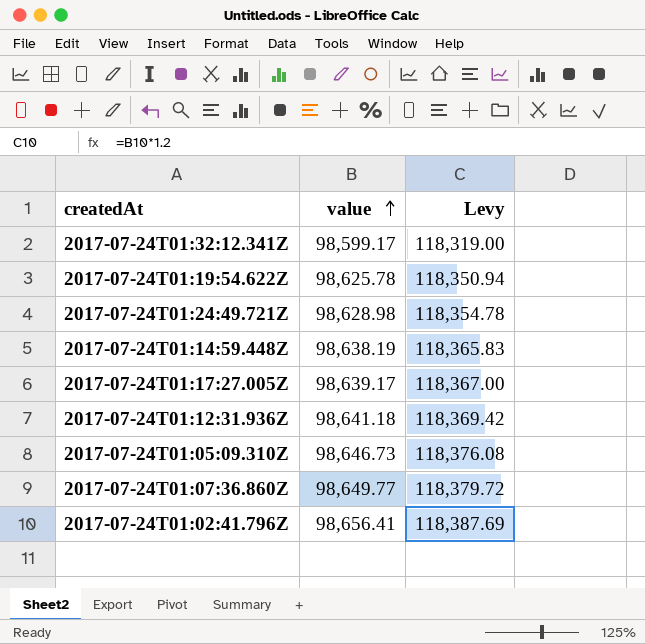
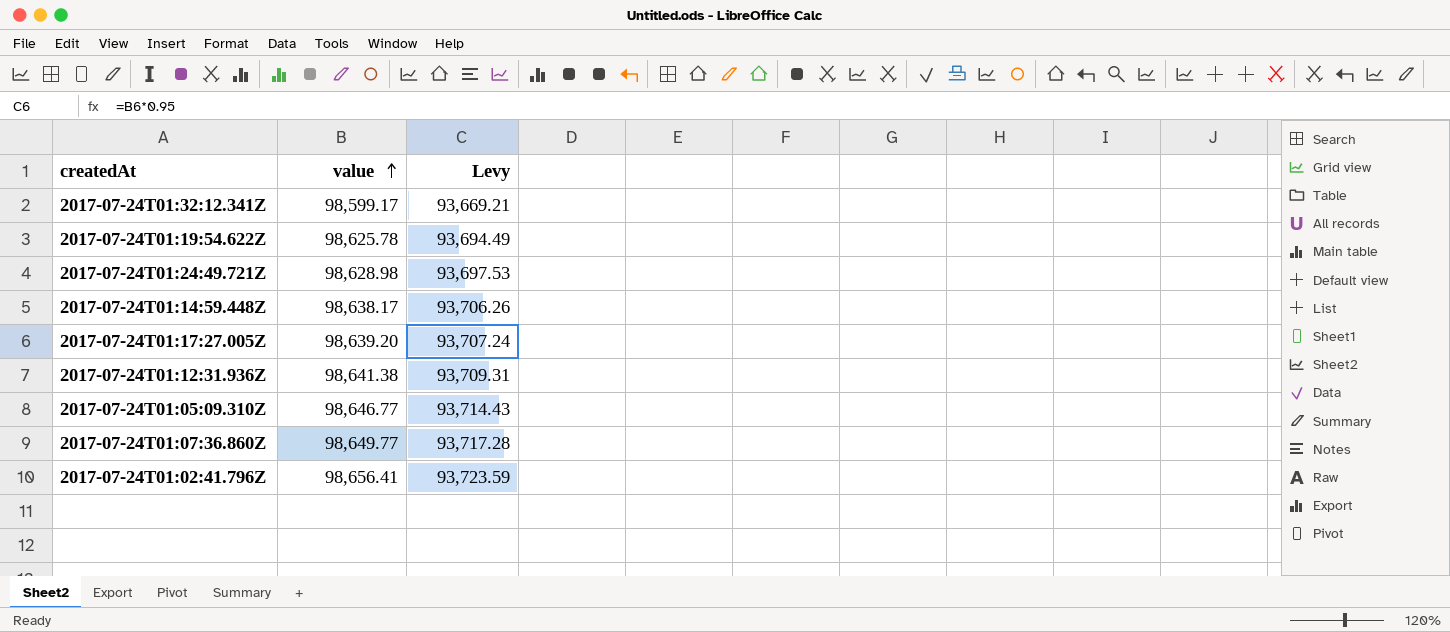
column Levy | formula: [value] * 1.2 -> [value] * 0.95
2017-07-24T01:14:59.448Z | value: 98,638.19 -> 98,638.17
2017-07-24T01:17:27.005Z | value: 98,639.17 -> 98,639.20
2017-07-24T01:12:31.936Z | value: 98,641.18 -> 98,641.38
2017-07-24T01:05:09.310Z | value: 98,646.73 -> 98,646.77

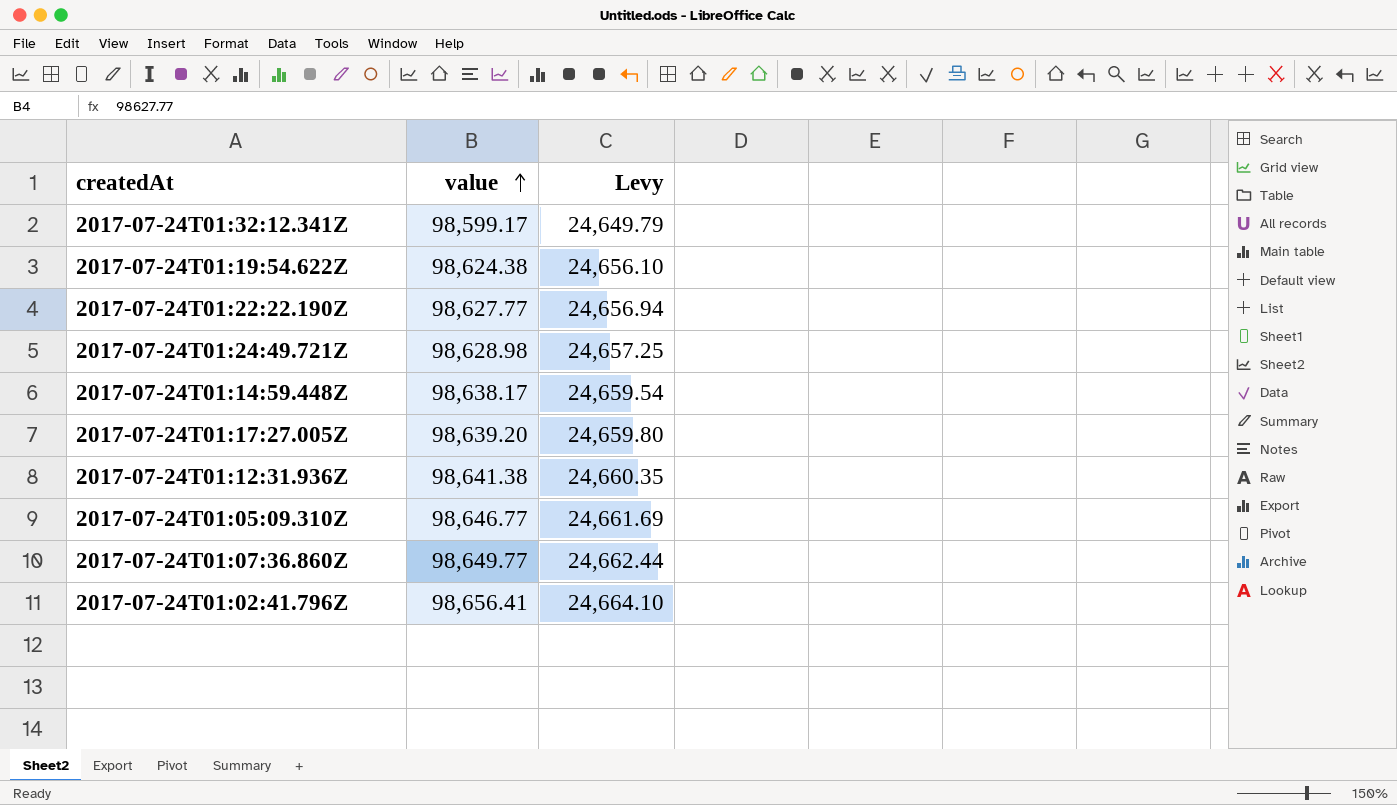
column Levy | formula: [value] * 0.95 -> [value] * 0.25
2017-07-24T01:19:54.622Z | value: 98,625.78 -> 98,624.38
row 2017-07-24T01:22:22.190Z: none -> 98,627.77 | 24,656.94

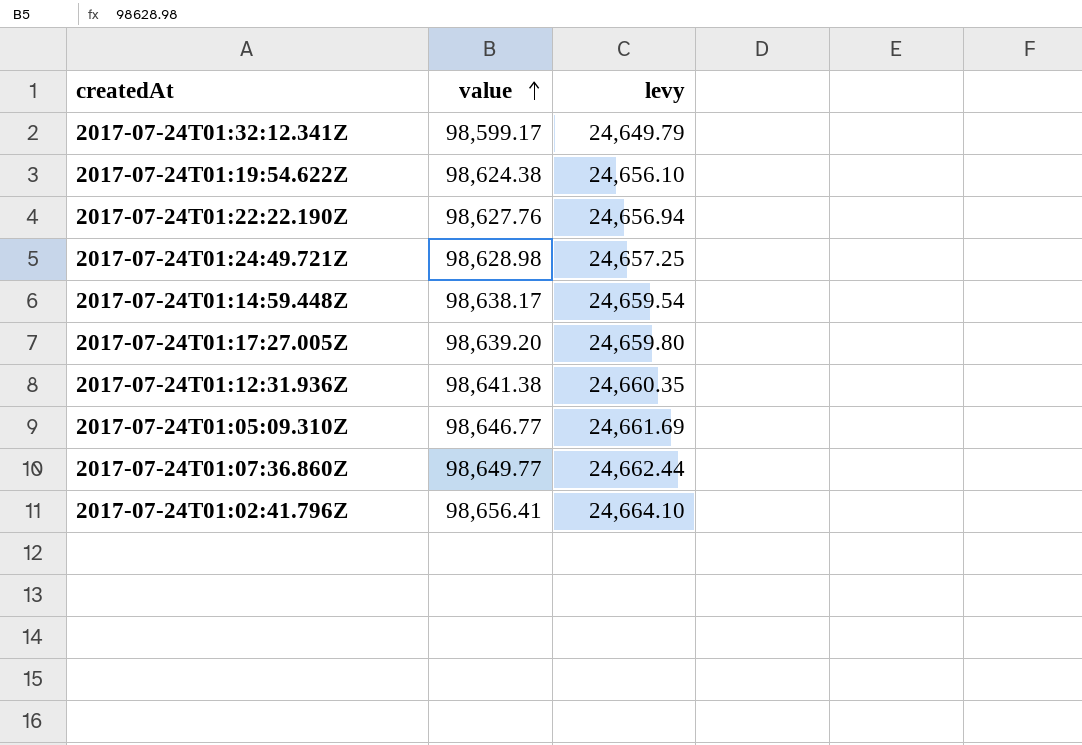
column name: Levy -> levy
2017-07-24T01:22:22.190Z | value: 98,627.77 -> 98,627.76

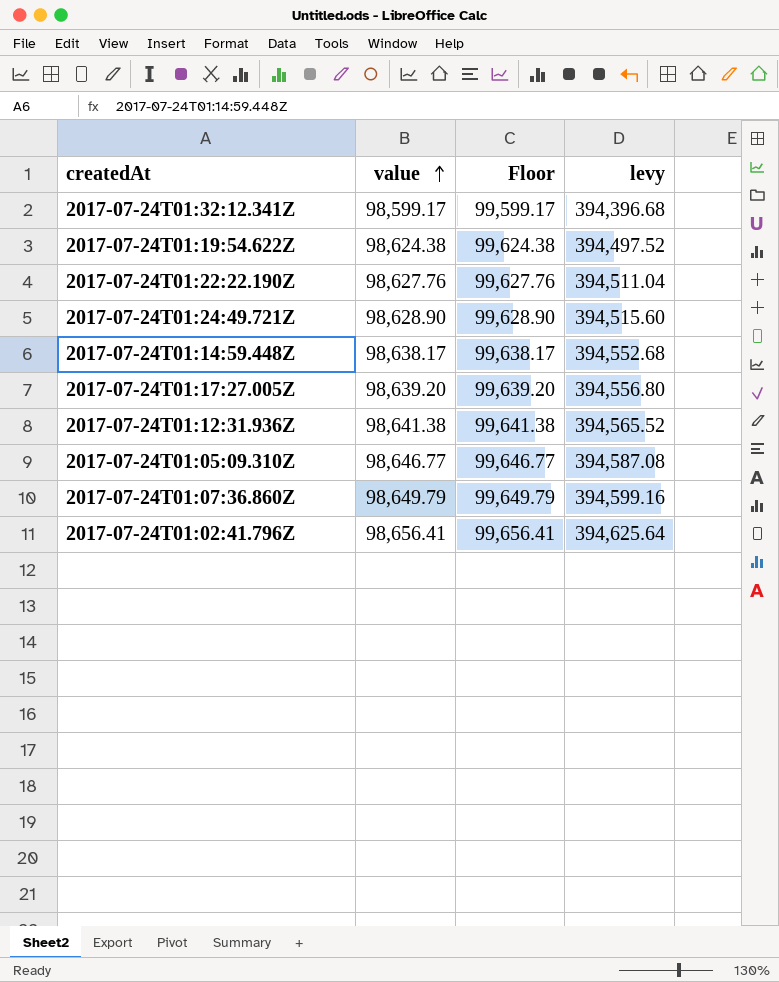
column Floor | formula: none -> [value] + 1000
column levy | formula: [value] * 0.25 -> [value] * 4
2017-07-24T01:24:49.721Z | value: 98,628.98 -> 98,628.90
2017-07-24T01:07:36.860Z | value: 98,649.77 -> 98,649.79

